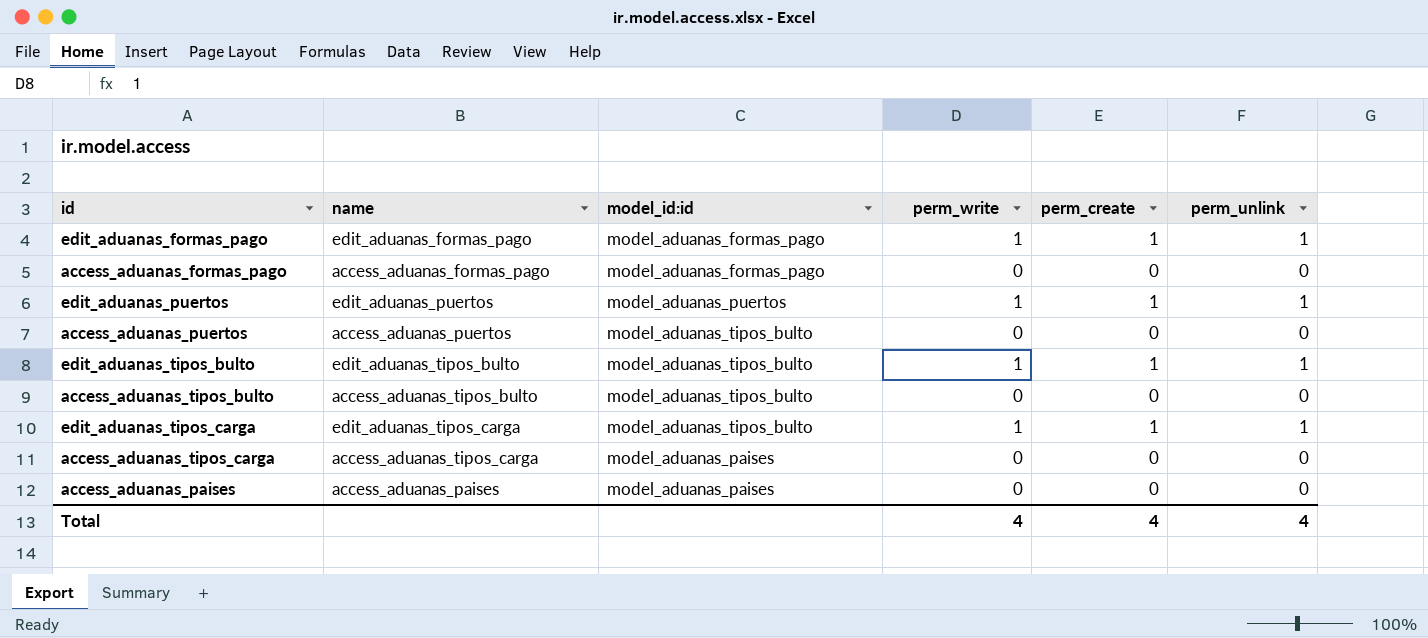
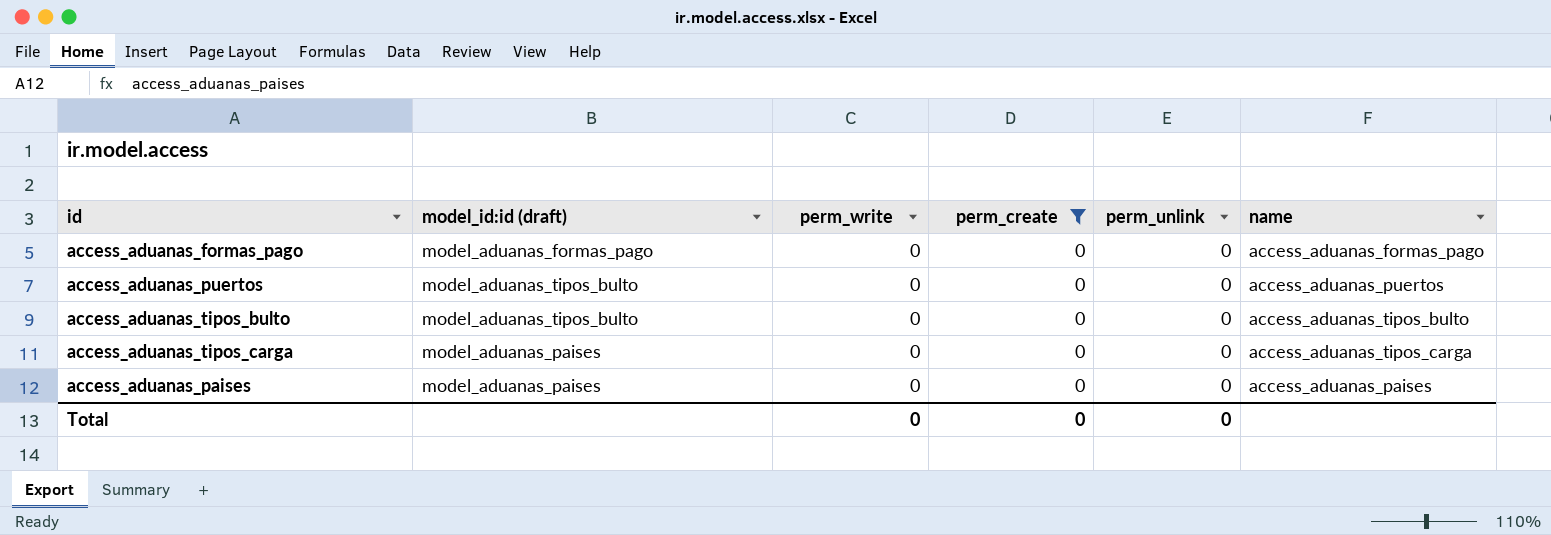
filter: none -> perm_create = 0
column name: model_id:id -> model_id:id (draft)
column name | position: 2 -> 6
Total | perm_write: 4 -> 0
Total | perm_create: 4 -> 0
Total | perm_unlink: 4 -> 0

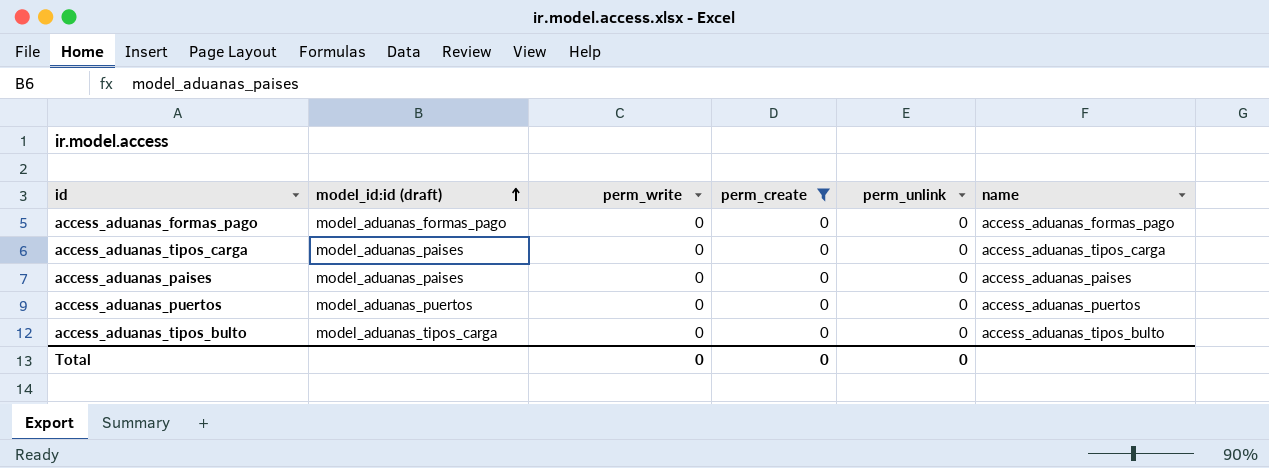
row order: none -> model_id:id (draft) ascending
access_aduanas_puertos | model_id:id (draft): model_aduanas_tipos_bulto -> model_aduanas_puertos
access_aduanas_tipos_bulto | model_id:id (draft): model_aduanas_tipos_bulto -> model_aduanas_tipos_carga

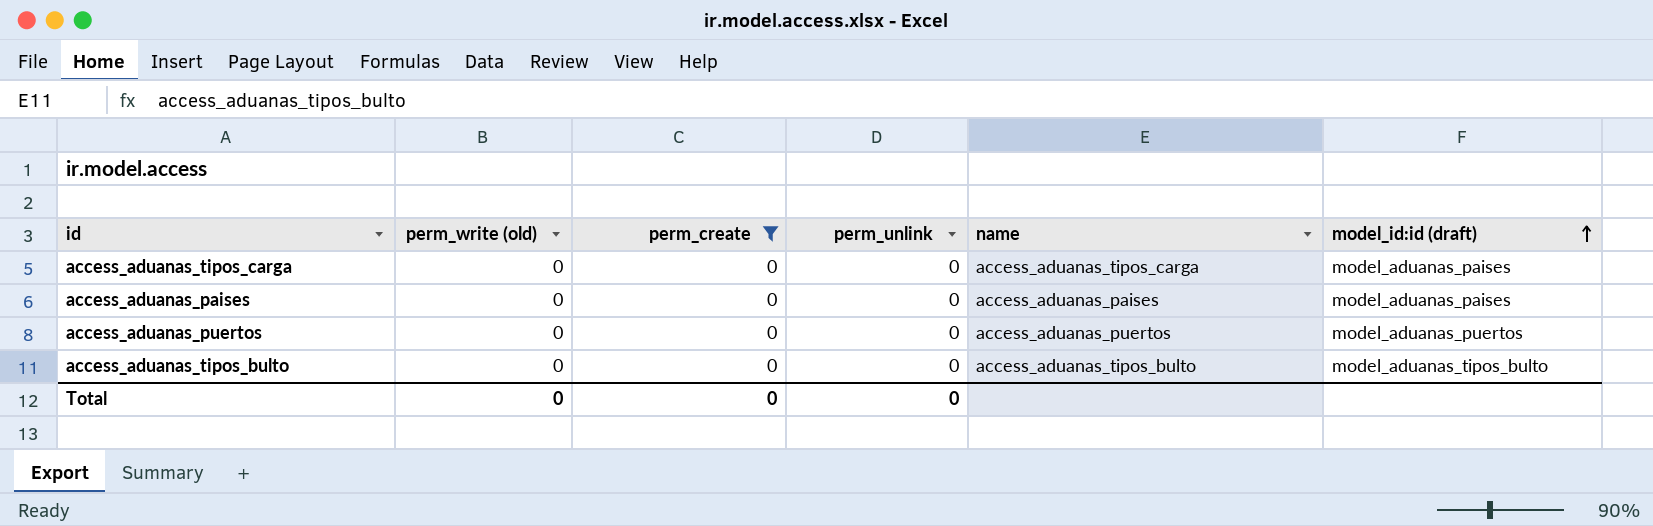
column name: perm_write -> perm_write (old)
column model_id:id (draft) | position: 2 -> 6
row access_aduanas_formas_pago: model_aduanas_formas_pago | 0 | 0 | 0 | access_aduanas_formas_pago -> none
access_aduanas_tipos_bulto | model_id:id (draft): model_aduanas_tipos_carga -> model_aduanas_tipos_bulto

